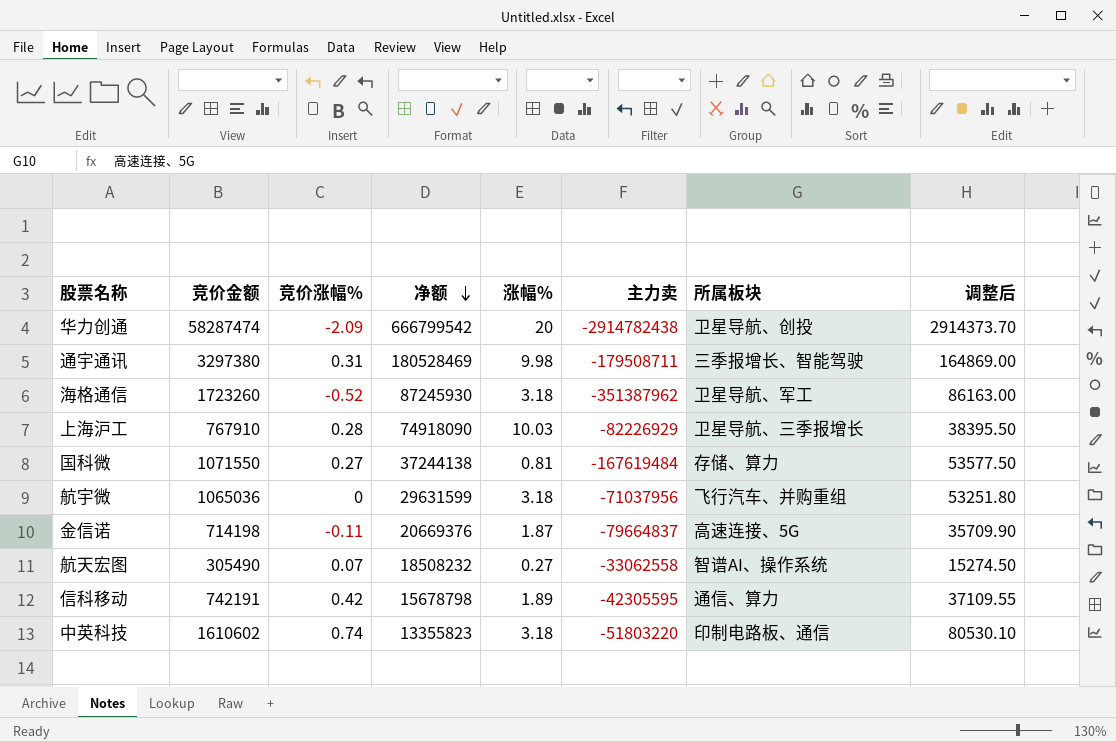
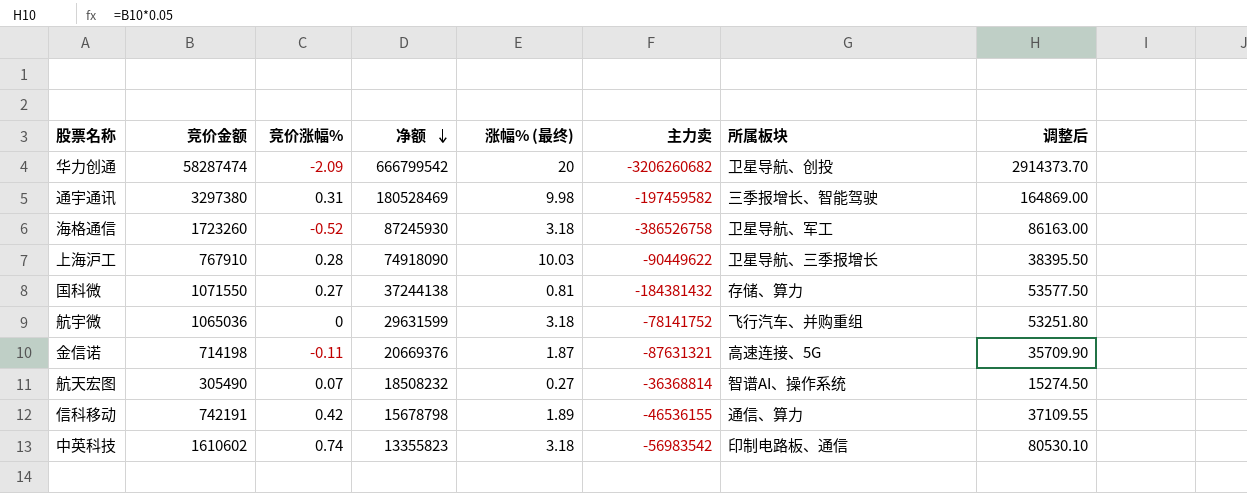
column name: 涨幅% -> 涨幅% (最终)
华力创通 | 主力卖: -2914782438 -> -3206260682
通宇通讯 | 主力卖: -179508711 -> -197459582
海格通信 | 主力卖: -351387962 -> -386526758
上海沪工 | 主力卖: -82226929 -> -90449622
国科微 | 主力卖: -167619484 -> -184381432
航宇微 | 主力卖: -71037956 -> -78141752
金信诺 | 主力卖: -79664837 -> -87631321
航天宏图 | 主力卖: -33062558 -> -36368814
信科移动 | 主力卖: -42305595 -> -46536155
中英科技 | 主力卖: -51803220 -> -56983542

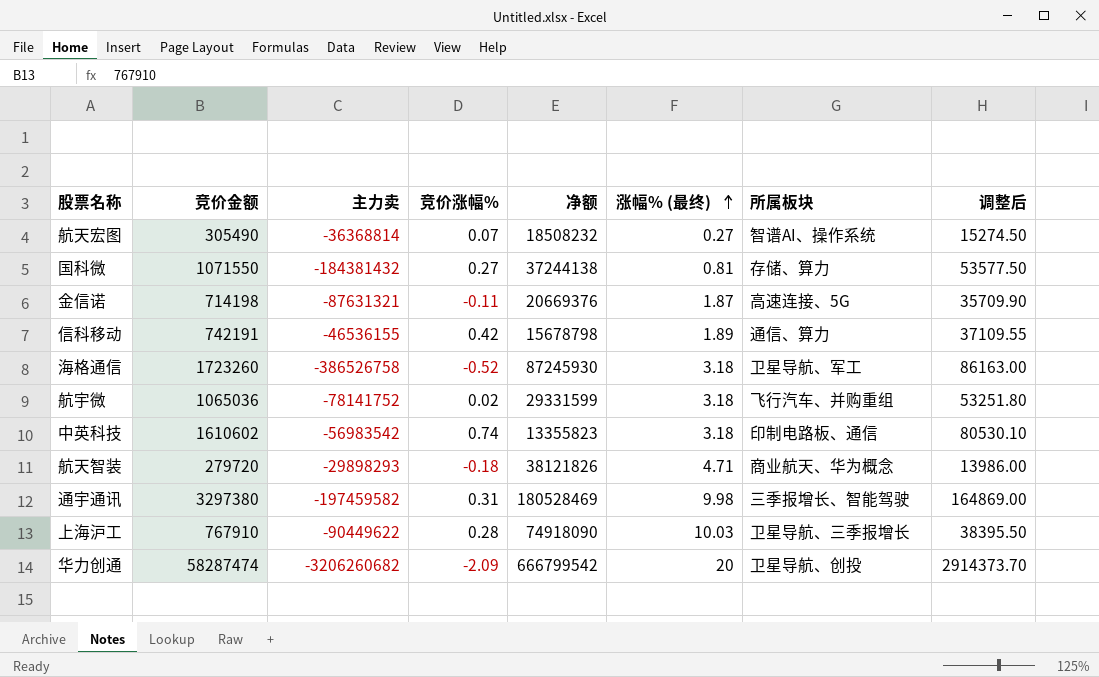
row order: 净额 descending -> 涨幅% (最终) ascending
column 主力卖 | position: 6 -> 3
航宇微 | 竞价涨幅%: 0 -> 0.02
航宇微 | 净额: 29631599 -> 29331599
row 航天智装: none -> 279720 | -29898293 | -0.18 | 38121826 | 4.71 | 商业航天、华为概念 | 13986.00

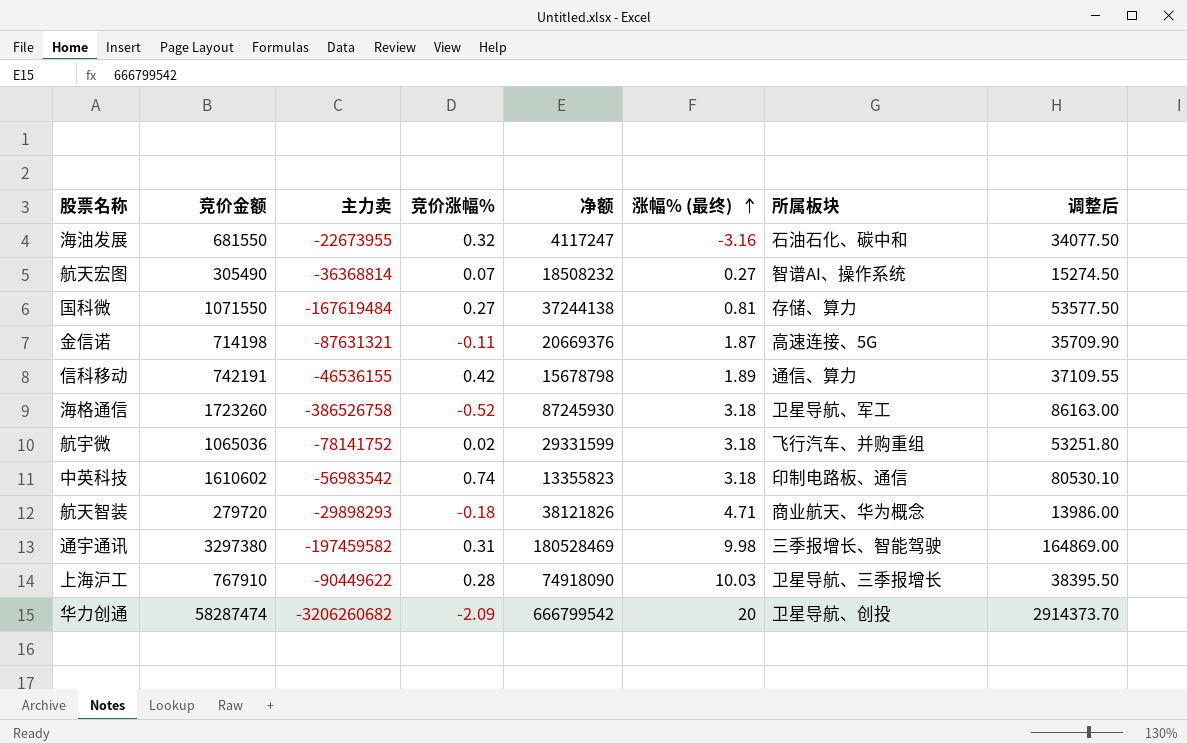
row 海油发展: none -> 681550 | -22673955 | 0.32 | 4117247 | -3.16 | 石油石化、碳中和 | 34077.50
国科微 | 主力卖: -184381432 -> -167619484

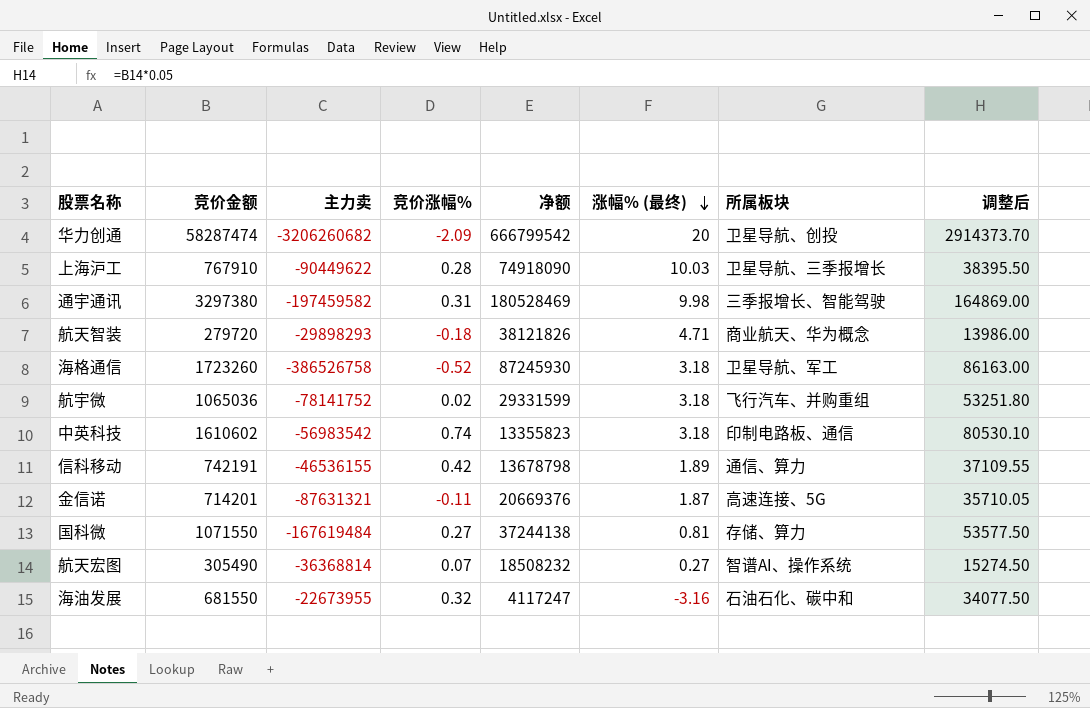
row order: 涨幅% (最终) ascending -> 涨幅% (最终) descending
信科移动 | 净额: 15678798 -> 13678798
金信诺 | 竞价金额: 714198 -> 714201
金信诺 | 调整后: 35709.90 -> 35710.05

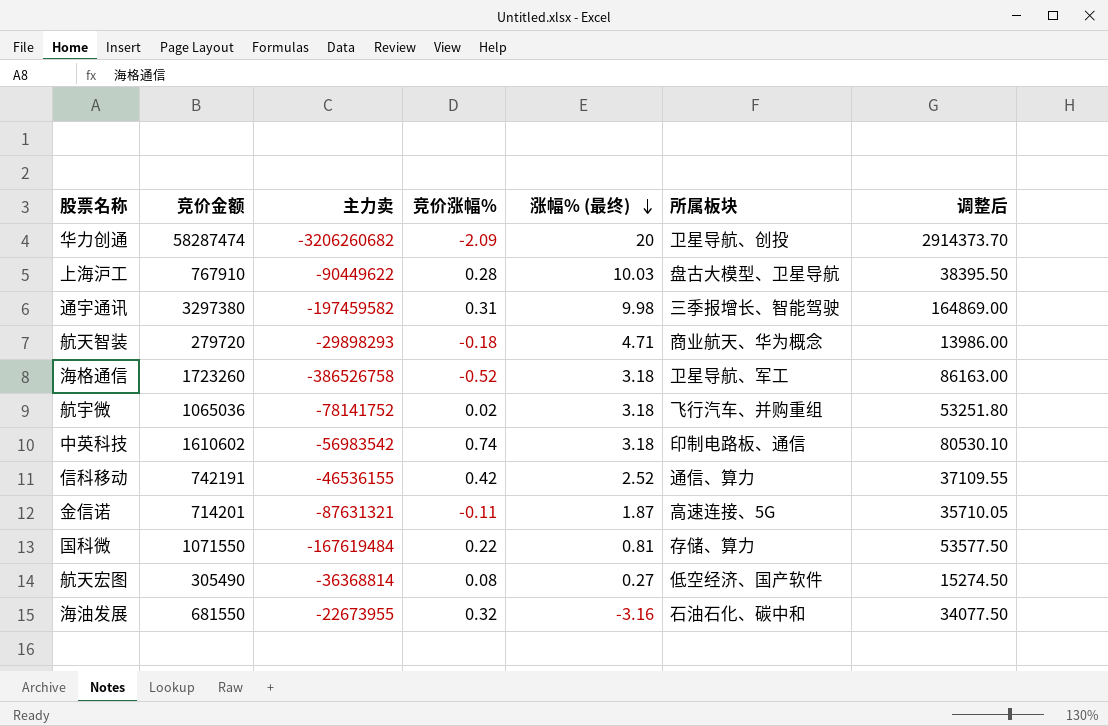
column 净额 | position: 5 -> none
上海沪工 | 所属板块: 卫星导航、三季报增长 -> 盘古大模型、卫星导航
信科移动 | 涨幅% (最终): 1.89 -> 2.52
国科微 | 竞价涨幅%: 0.27 -> 0.22
航天宏图 | 竞价涨幅%: 0.07 -> 0.08
航天宏图 | 所属板块: 智谱AI、操作系统 -> 低空经济、国产软件

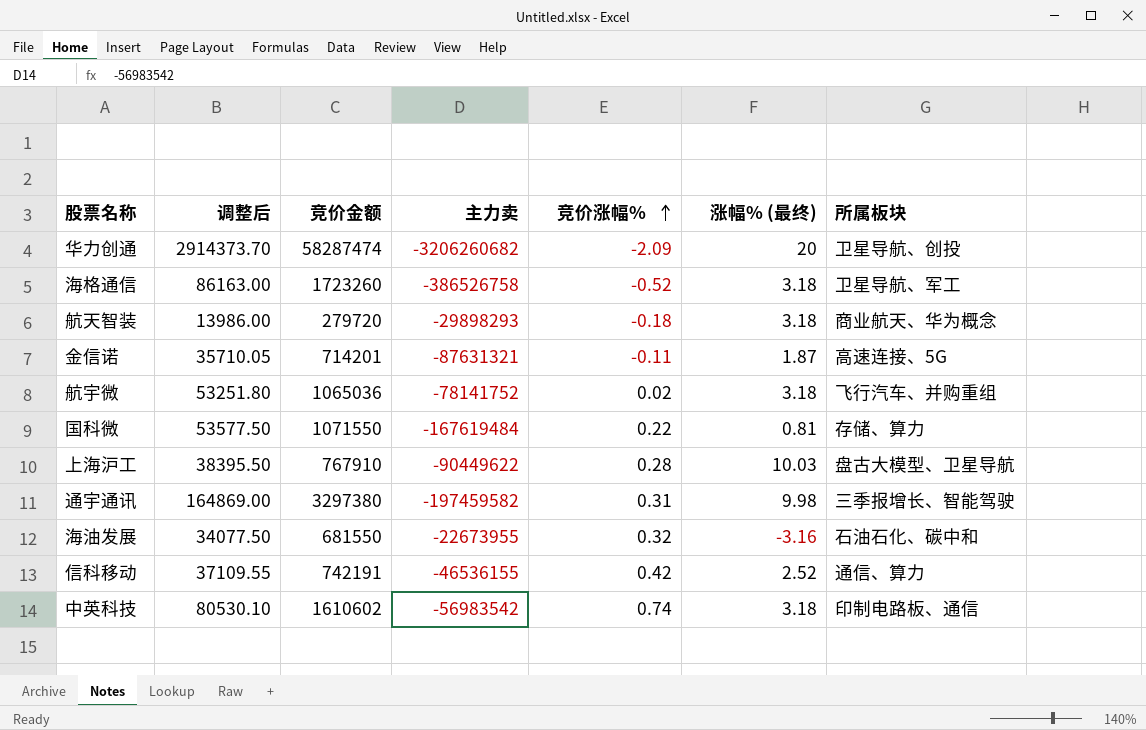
row order: 涨幅% (最终) descending -> 竞价涨幅% ascending
column 调整后 | position: 7 -> 2
row 航天宏图: 305490 | -36368814 | 0.08 | 0.27 | 低空经济、国产软件 | 15274.50 -> none
航天智装 | 涨幅% (最终): 4.71 -> 3.18

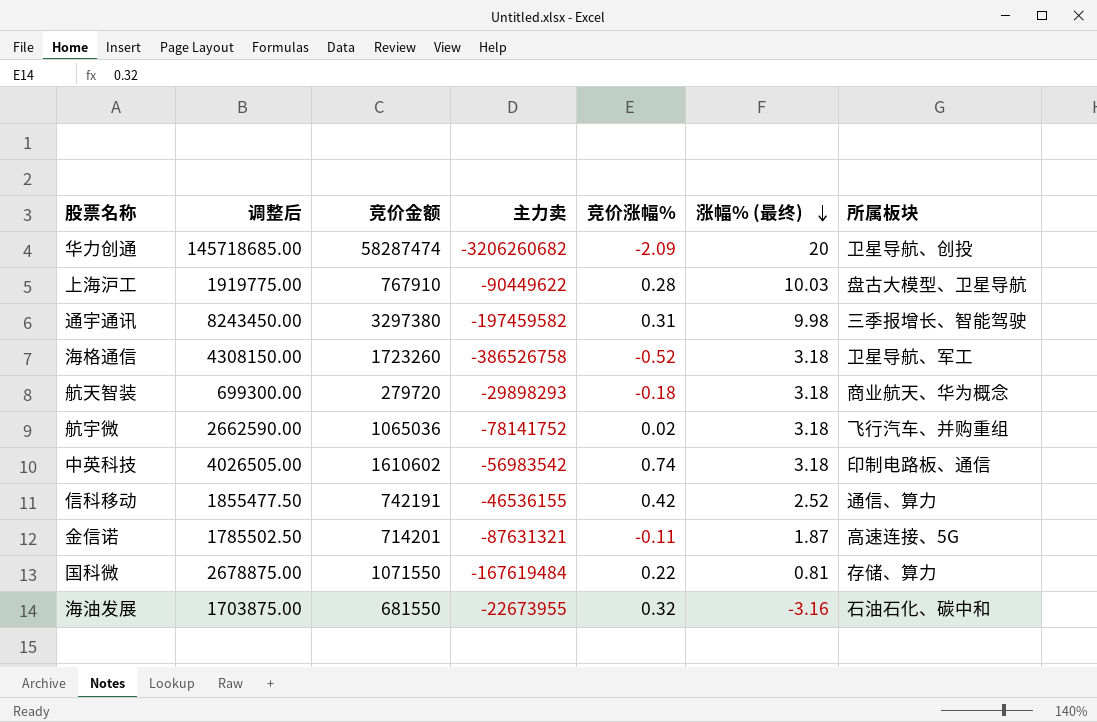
row order: 竞价涨幅% ascending -> 涨幅% (最终) descending
column 调整后 | formula: [竞价金额] * 0.05 -> [竞价金额] * 2.5

